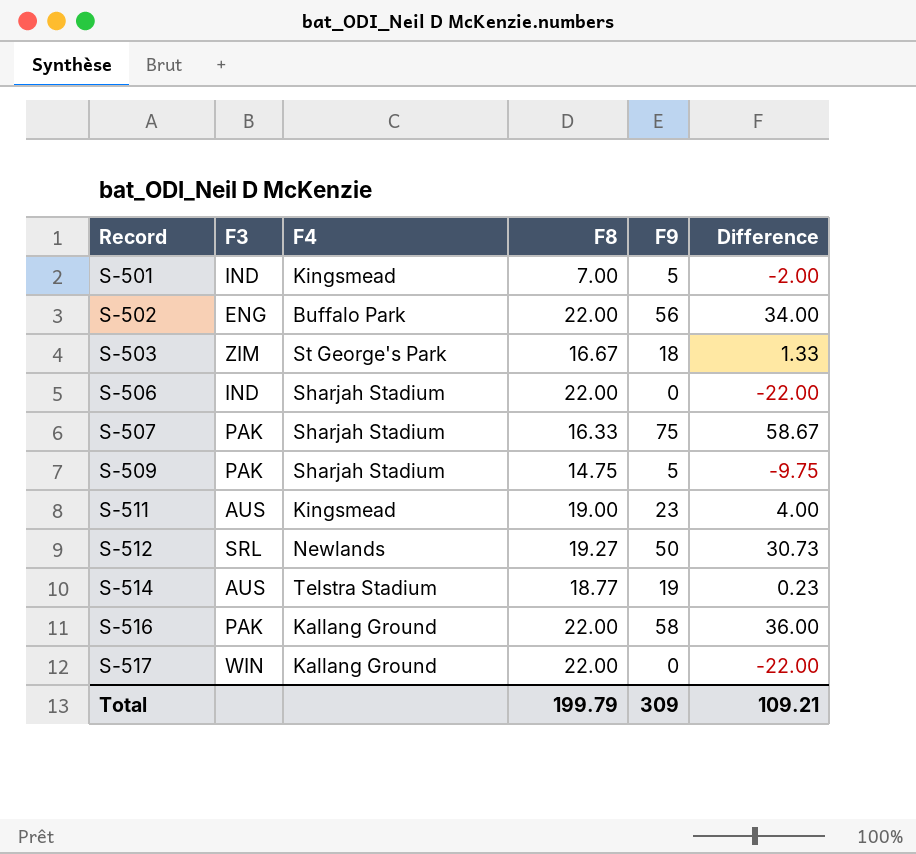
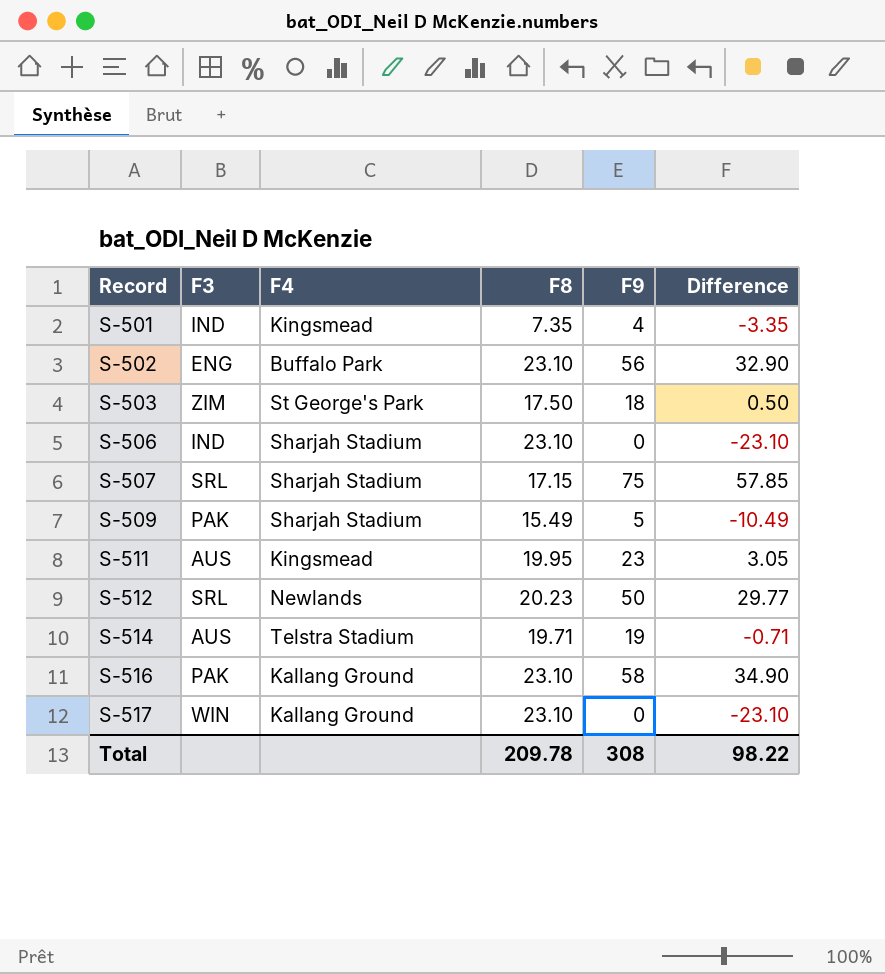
S-501 | F8: 7.00 -> 7.35
S-501 | F9: 5 -> 4
S-501 | Difference: -2.00 -> -3.35
S-502 | F8: 22.00 -> 23.10
S-502 | Difference: 34.00 -> 32.90
S-503 | F8: 16.67 -> 17.50
S-503 | Difference: 1.33 -> 0.50
S-506 | F8: 22.00 -> 23.10
S-506 | Difference: -22.00 -> -23.10
S-507 | F3: PAK -> SRL
S-507 | F8: 16.33 -> 17.15
S-507 | Difference: 58.67 -> 57.85
S-509 | F8: 14.75 -> 15.49
S-509 | Difference: -9.75 -> -10.49
S-511 | F8: 19.00 -> 19.95
S-511 | Difference: 4.00 -> 3.05
S-512 | F8: 19.27 -> 20.23
S-512 | Difference: 30.73 -> 29.77
S-514 | F8: 18.77 -> 19.71
S-514 | Difference: 0.23 -> -0.71
S-516 | F8: 22.00 -> 23.10
S-516 | Difference: 36.00 -> 34.90
S-517 | F8: 22.00 -> 23.10
S-517 | Difference: -22.00 -> -23.10
Total | F8: 199.79 -> 209.78
Total | F9: 309 -> 308
Total | Difference: 109.21 -> 98.22

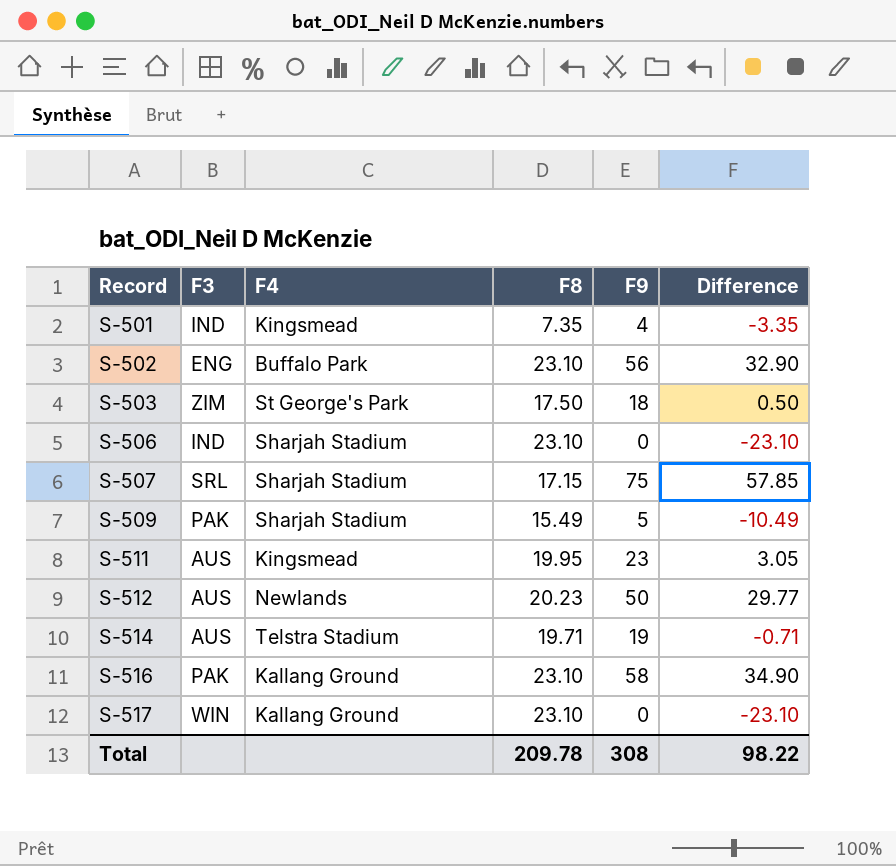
S-512 | F3: SRL -> AUS

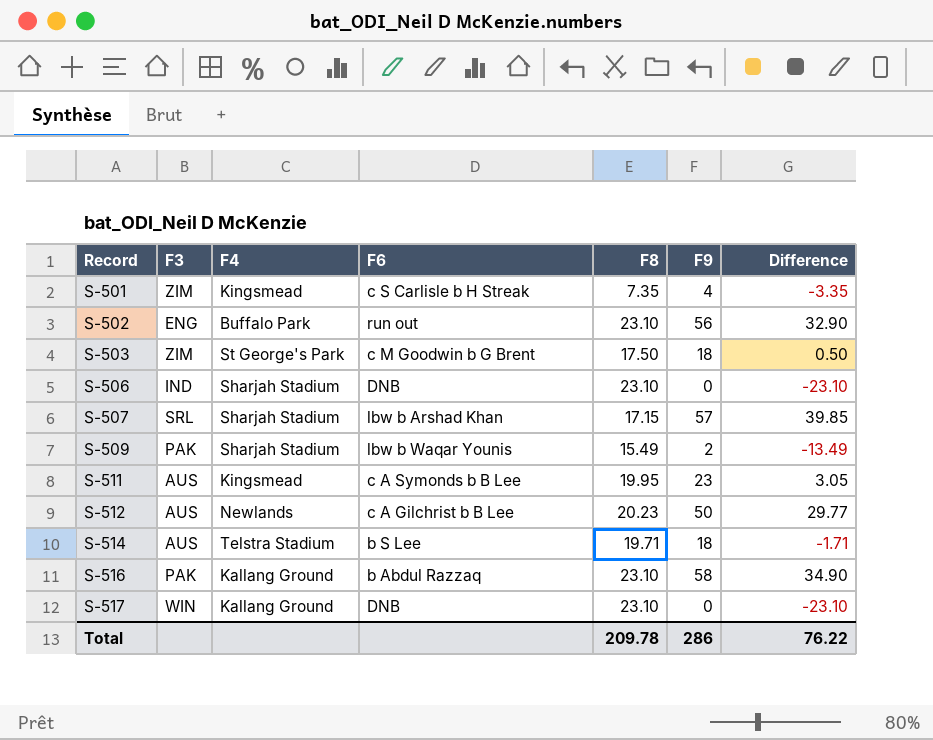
column F6 | position: none -> 4
S-501 | F3: IND -> ZIM
S-507 | F9: 75 -> 57
S-507 | Difference: 57.85 -> 39.85
S-509 | F9: 5 -> 2
S-509 | Difference: -10.49 -> -13.49
S-514 | F9: 19 -> 18
S-514 | Difference: -0.71 -> -1.71
Total | F9: 308 -> 286
Total | Difference: 98.22 -> 76.22

